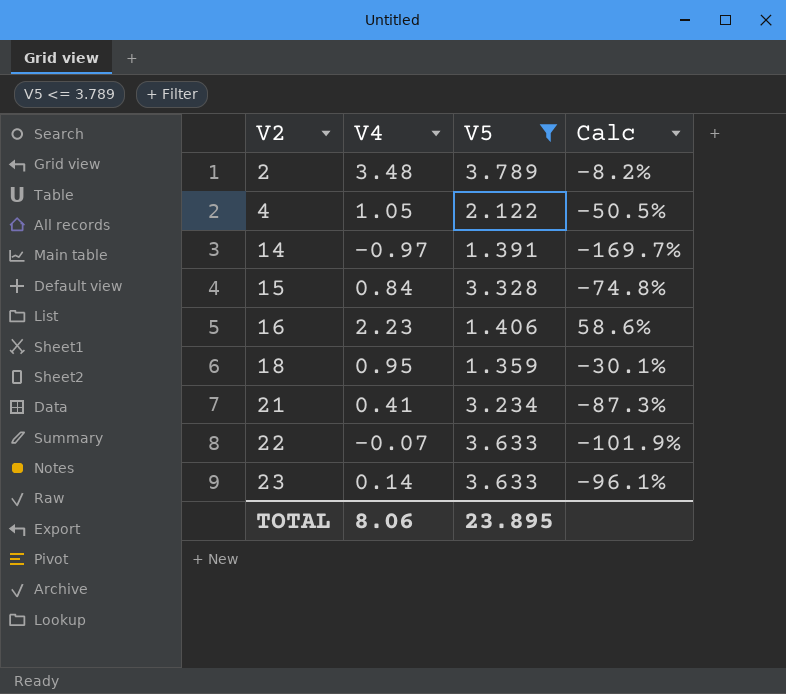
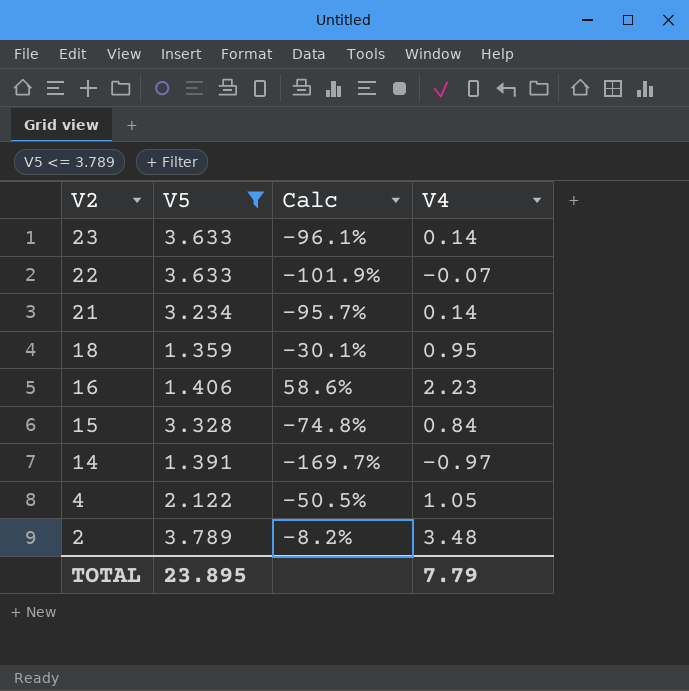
row order: V2 ascending -> V2 descending
column V4 | position: 2 -> 4
21 | Calc: -87.3% -> -95.7%
21 | V4: 0.41 -> 0.14
TOTAL | V4: 8.06 -> 7.79

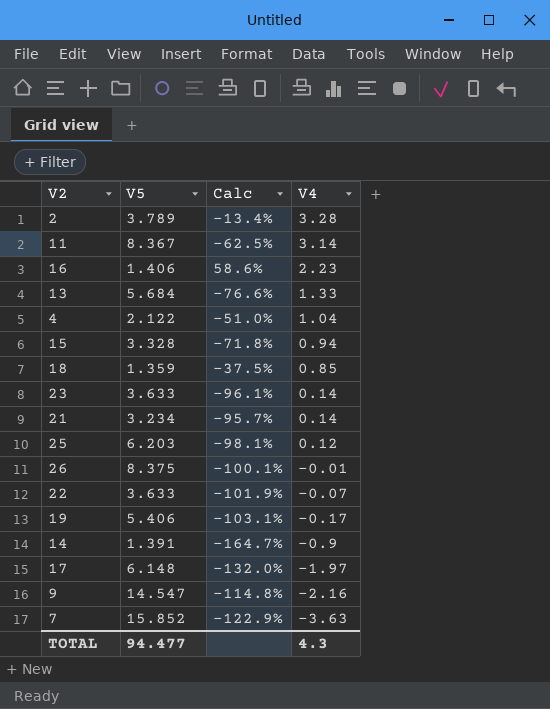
filter: V5 <= 3.789 -> none
row order: V2 descending -> V4 descending
2 | Calc: -8.2% -> -13.4%
2 | V4: 3.48 -> 3.28
4 | Calc: -50.5% -> -51.0%
4 | V4: 1.05 -> 1.04
15 | Calc: -74.8% -> -71.8%
15 | V4: 0.84 -> 0.94
18 | Calc: -30.1% -> -37.5%
18 | V4: 0.95 -> 0.85
14 | Calc: -169.7% -> -164.7%
14 | V4: -0.97 -> -0.9
TOTAL | V5: 23.895 -> 94.477
TOTAL | V4: 7.79 -> 4.3

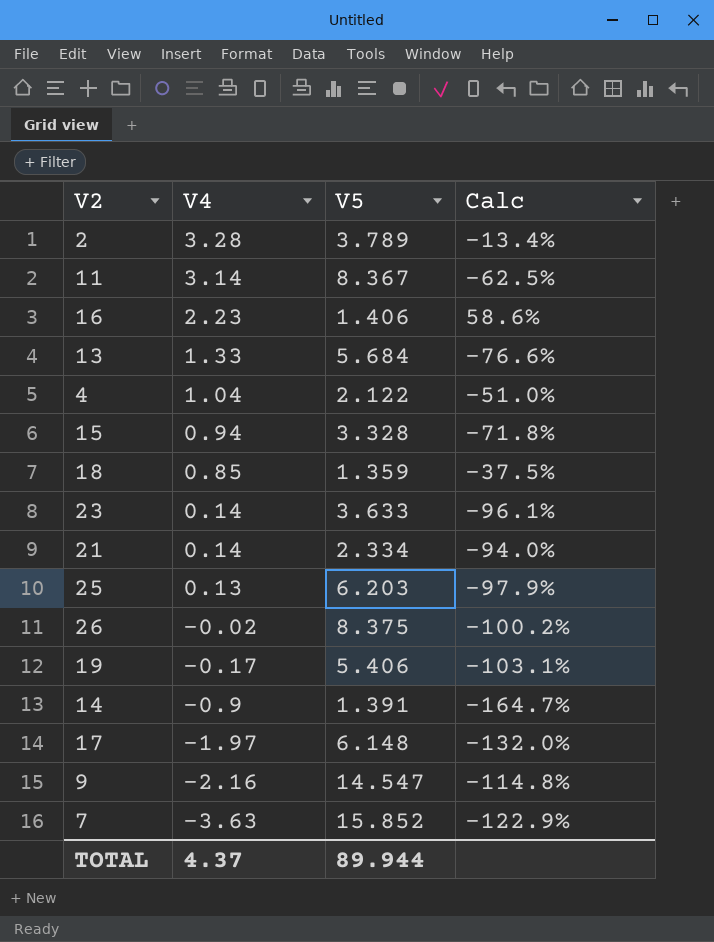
column V4 | position: 4 -> 2
row 22: 3.633 | -101.9% | -0.07 -> none
21 | V5: 3.234 -> 2.334
21 | Calc: -95.7% -> -94.0%
25 | V4: 0.12 -> 0.13
25 | Calc: -98.1% -> -97.9%
26 | V4: -0.01 -> -0.02
26 | Calc: -100.1% -> -100.2%
TOTAL | V4: 4.3 -> 4.37
TOTAL | V5: 94.477 -> 89.944

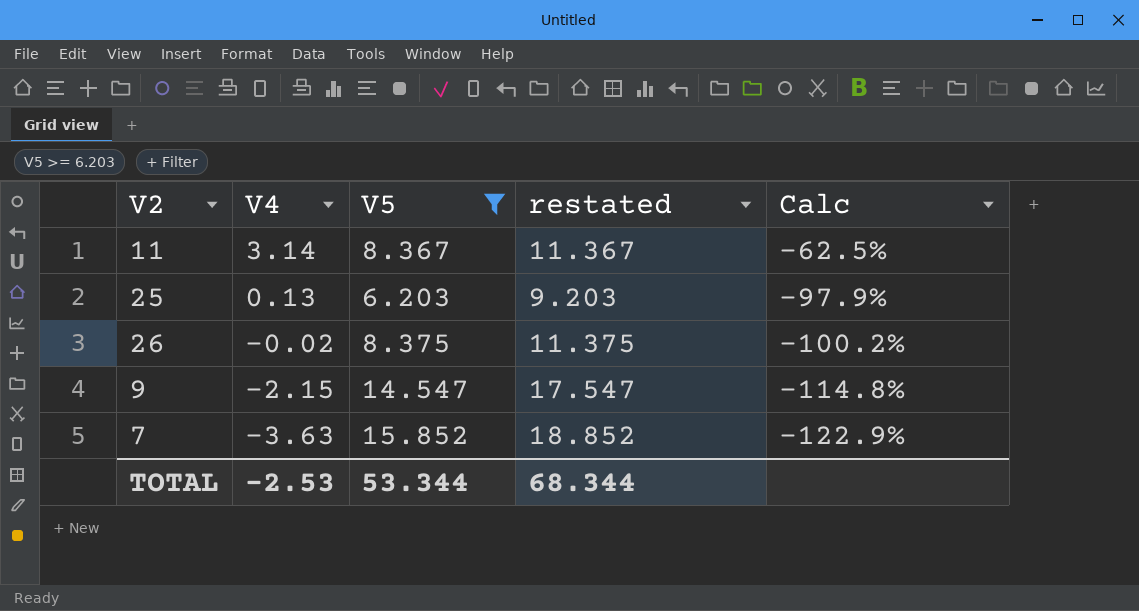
filter: none -> V5 >= 6.203
column restated | formula: none -> [V5] + 3
9 | V4: -2.16 -> -2.15
TOTAL | V4: 4.37 -> -2.53
TOTAL | V5: 89.944 -> 53.344

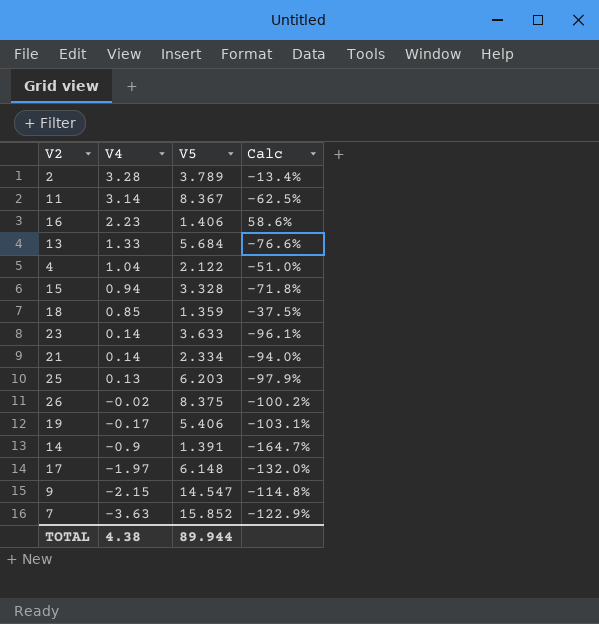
filter: V5 >= 6.203 -> none
column restated | formula: [V5] + 3 -> none
TOTAL | V4: -2.53 -> 4.38
TOTAL | V5: 53.344 -> 89.944

